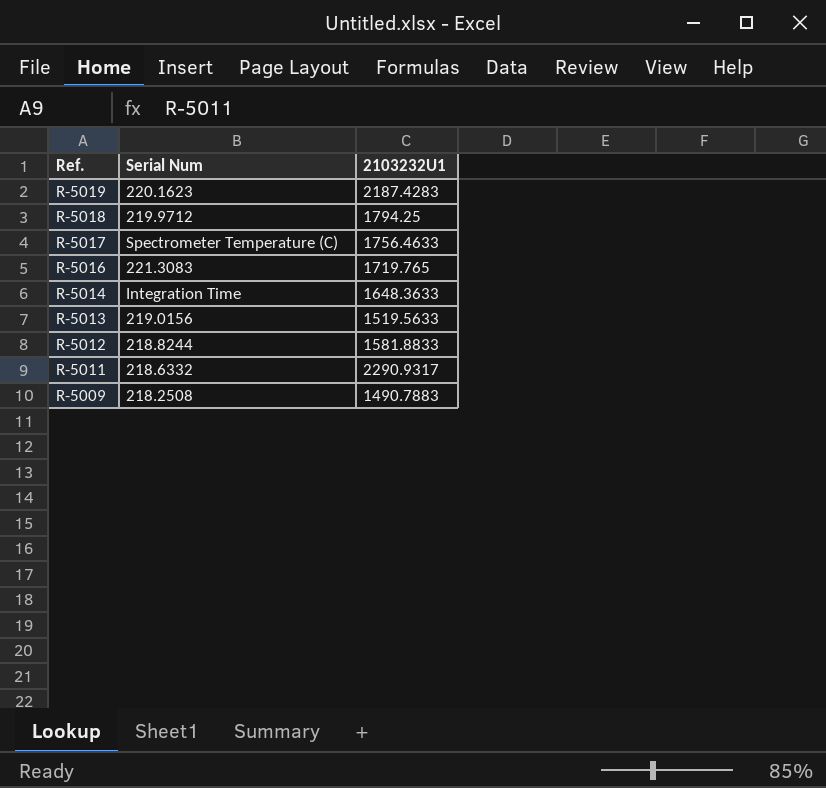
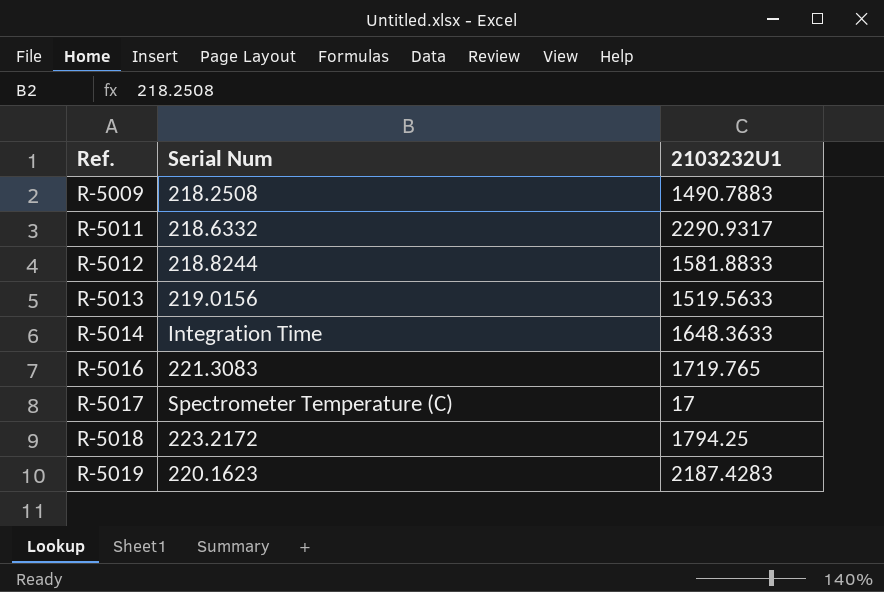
row order: Ref. descending -> Ref. ascending
R-5017 | 2103232U1: 1756.4633 -> 17
R-5018 | Serial Num: 219.9712 -> 223.2172

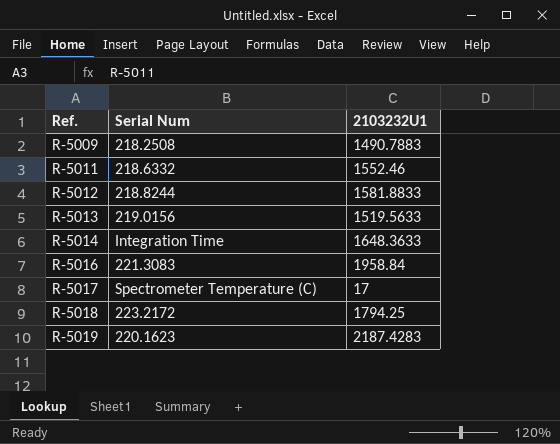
R-5011 | 2103232U1: 2290.9317 -> 1552.46
R-5016 | 2103232U1: 1719.765 -> 1958.84

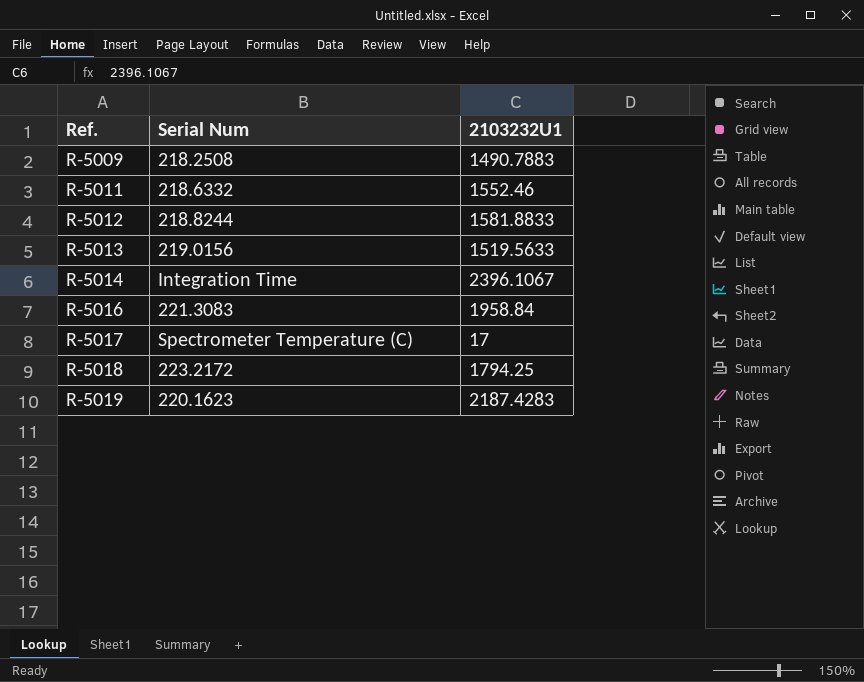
R-5014 | 2103232U1: 1648.3633 -> 2396.1067

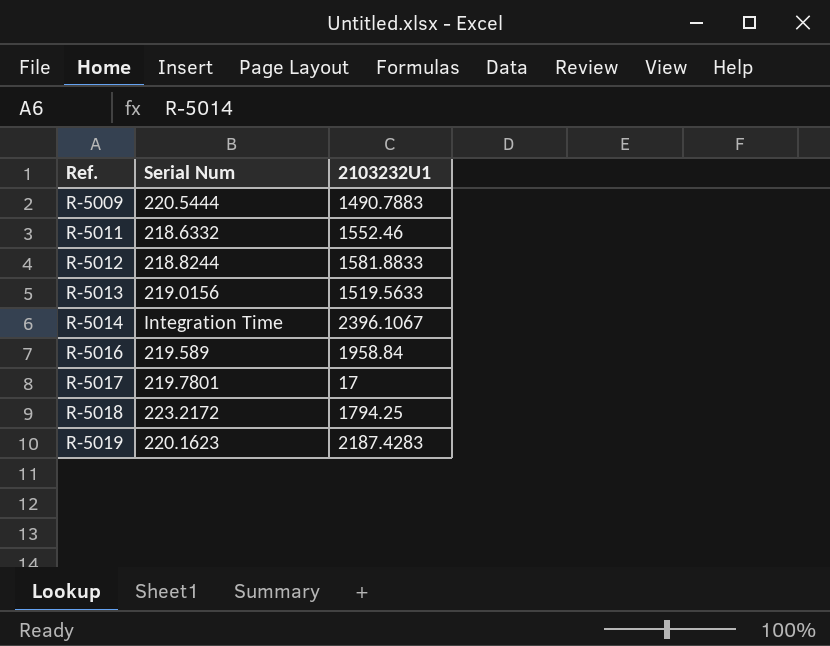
R-5009 | Serial Num: 218.2508 -> 220.5444
R-5016 | Serial Num: 221.3083 -> 219.589
R-5017 | Serial Num: Spectrometer Temperature (C) -> 219.7801

